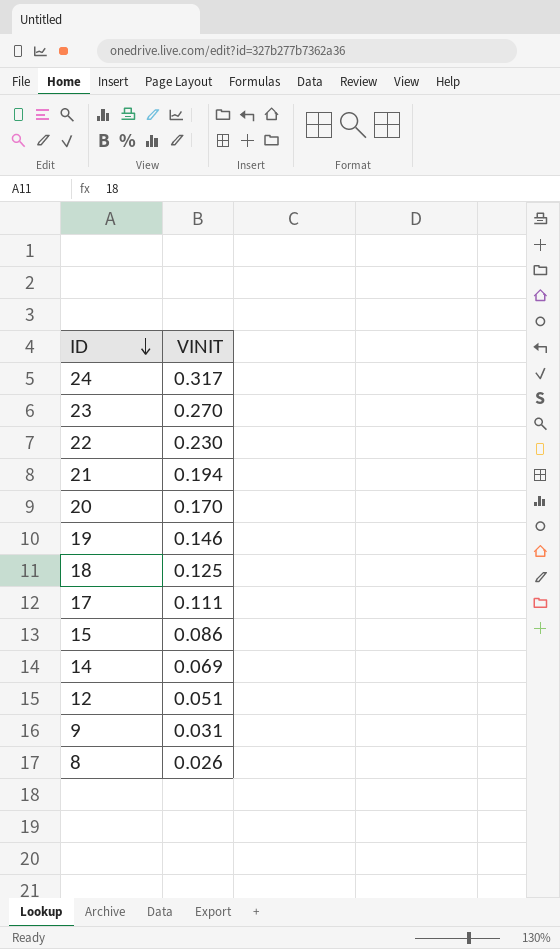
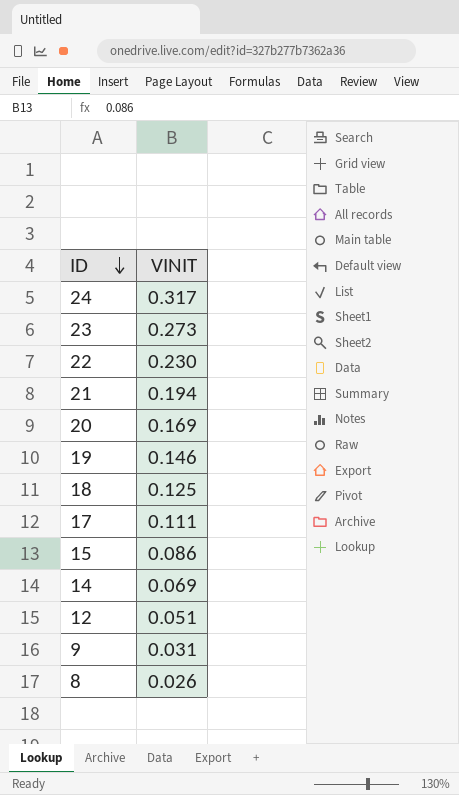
23 | VINIT: 0.270 -> 0.273
20 | VINIT: 0.170 -> 0.169

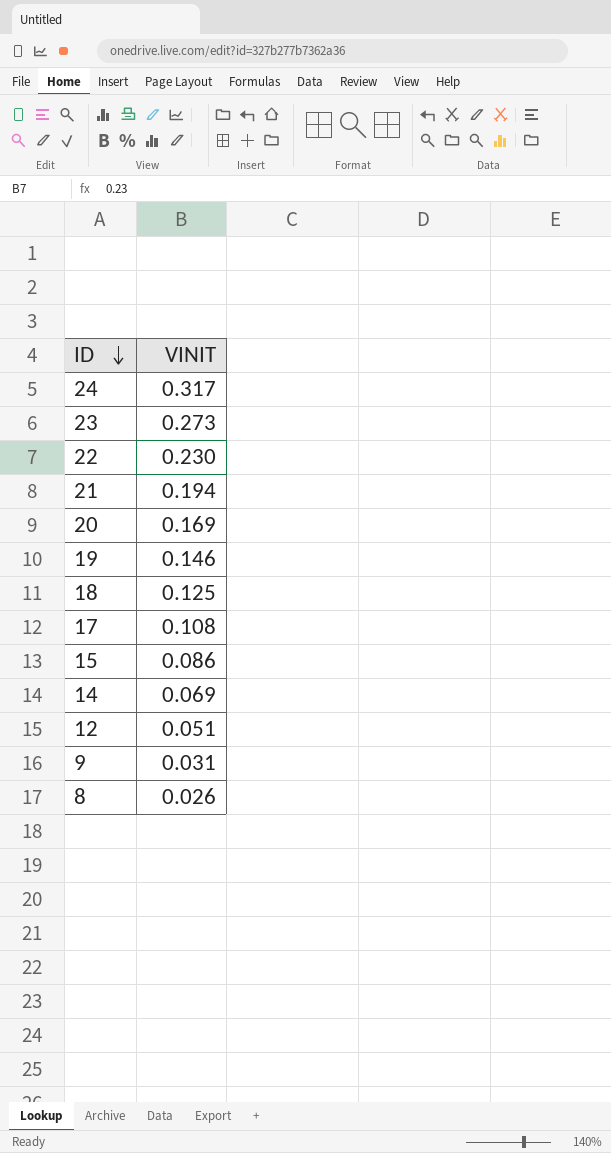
17 | VINIT: 0.111 -> 0.108

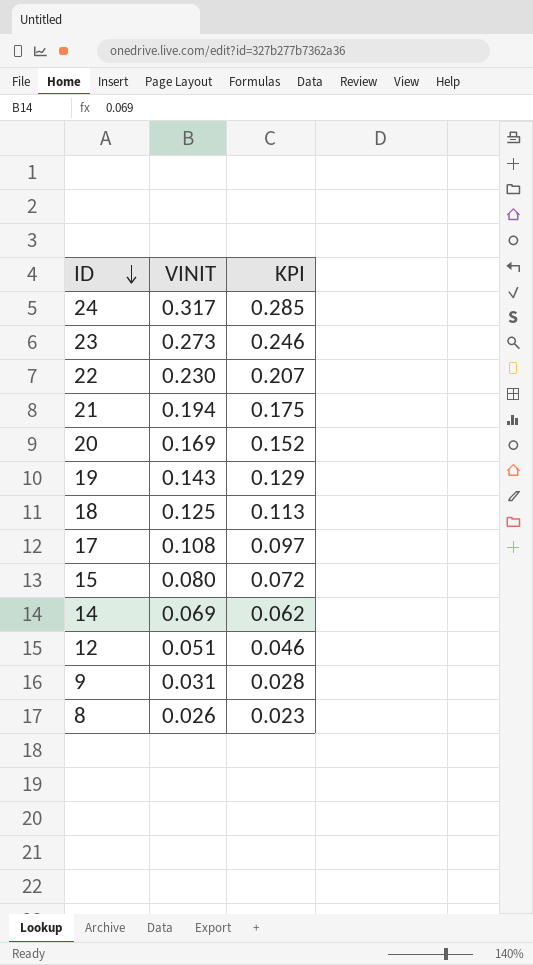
column KPI | formula: none -> [VINIT] * 0.9
19 | VINIT: 0.146 -> 0.143
15 | VINIT: 0.086 -> 0.080

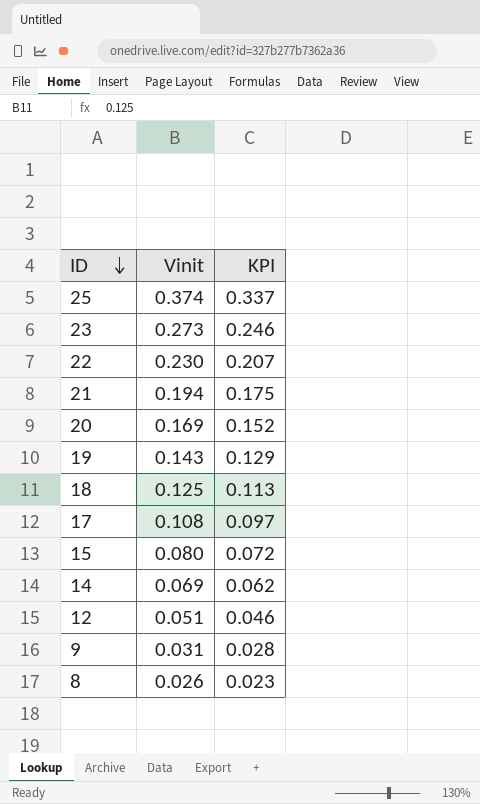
column name: VINIT -> Vinit
row 24: 0.317 | 0.285 -> none
row 25: none -> 0.374 | 0.337

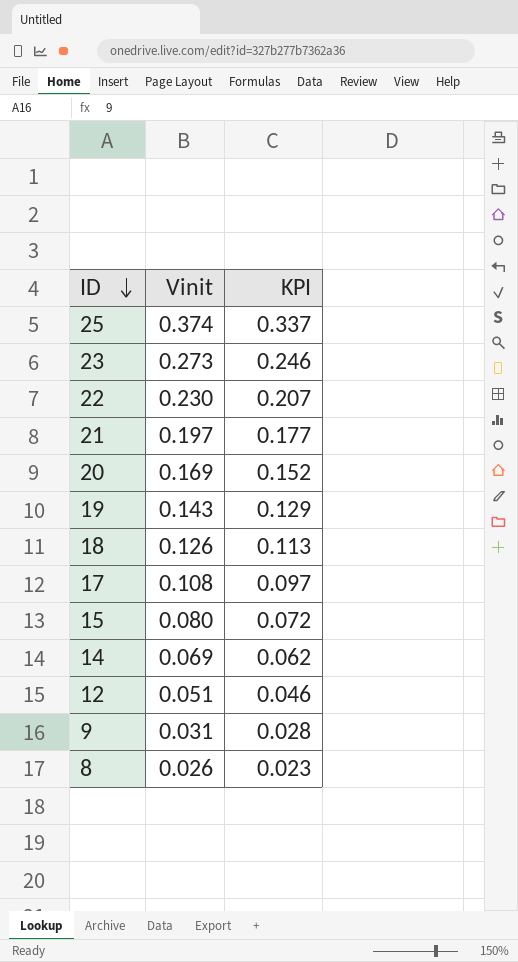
21 | Vinit: 0.194 -> 0.197
21 | KPI: 0.175 -> 0.177
18 | Vinit: 0.125 -> 0.126

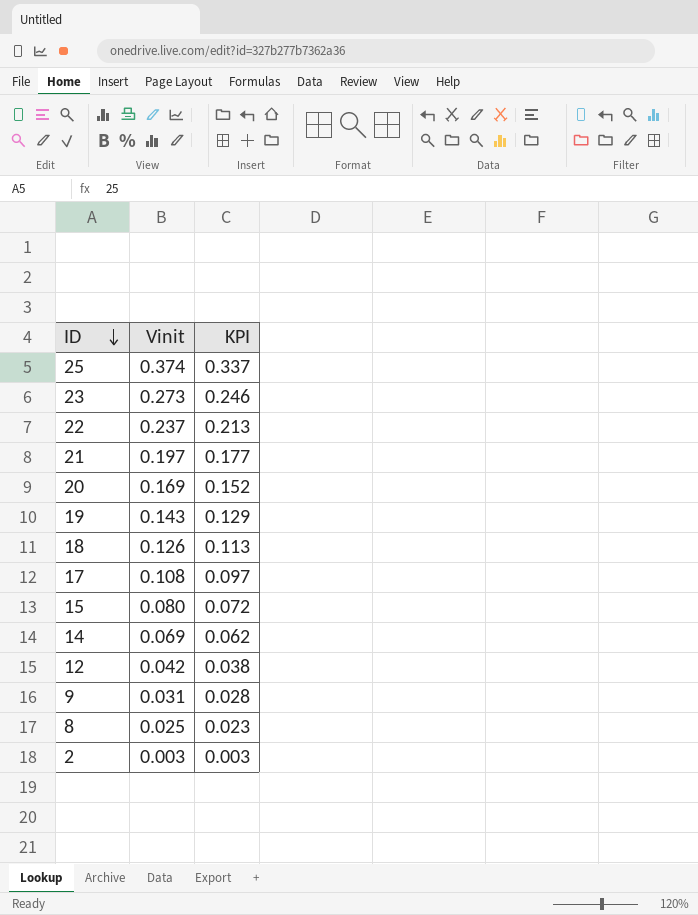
22 | Vinit: 0.230 -> 0.237
22 | KPI: 0.207 -> 0.213
12 | Vinit: 0.051 -> 0.042
12 | KPI: 0.046 -> 0.038
8 | Vinit: 0.026 -> 0.025
row 2: none -> 0.003 | 0.003

